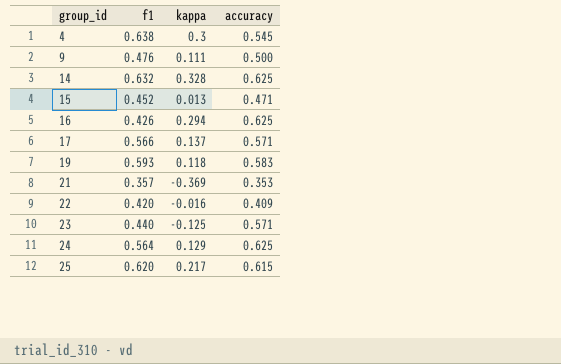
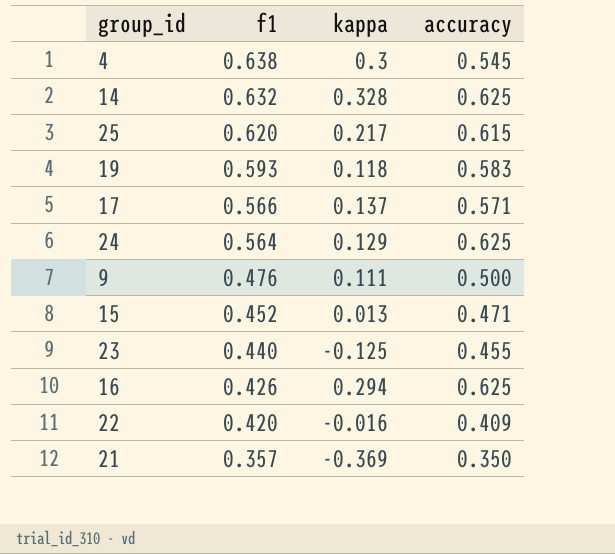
row order: group_id ascending -> f1 descending
23 | accuracy: 0.571 -> 0.455
21 | accuracy: 0.353 -> 0.350

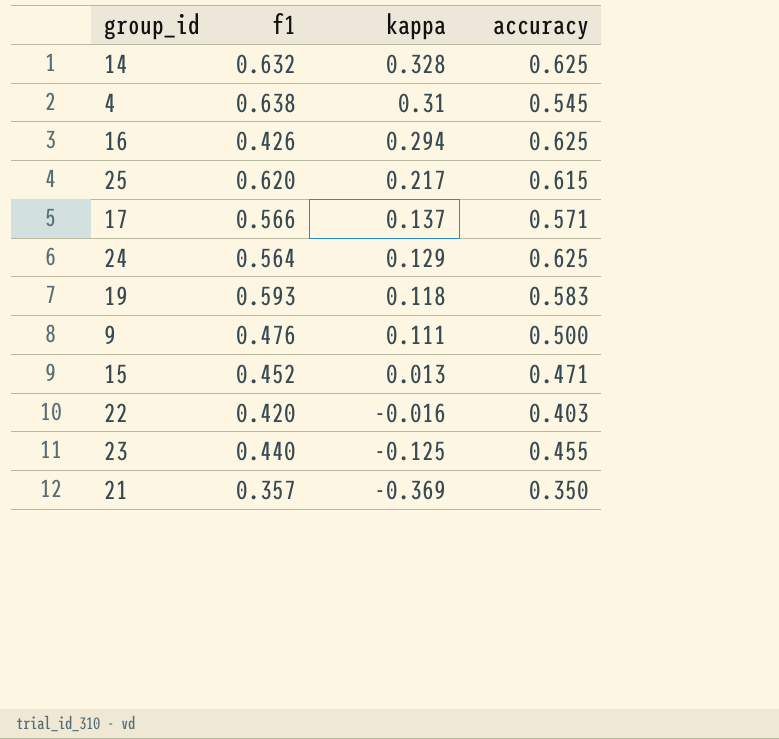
row order: f1 descending -> kappa descending
4 | kappa: 0.3 -> 0.31
22 | accuracy: 0.409 -> 0.403

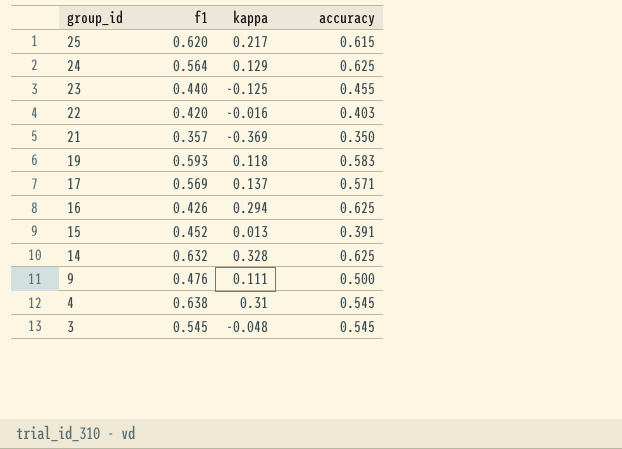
row order: kappa descending -> group_id descending
17 | f1: 0.566 -> 0.569
15 | accuracy: 0.471 -> 0.391
row 3: none -> 0.545 | -0.048 | 0.545

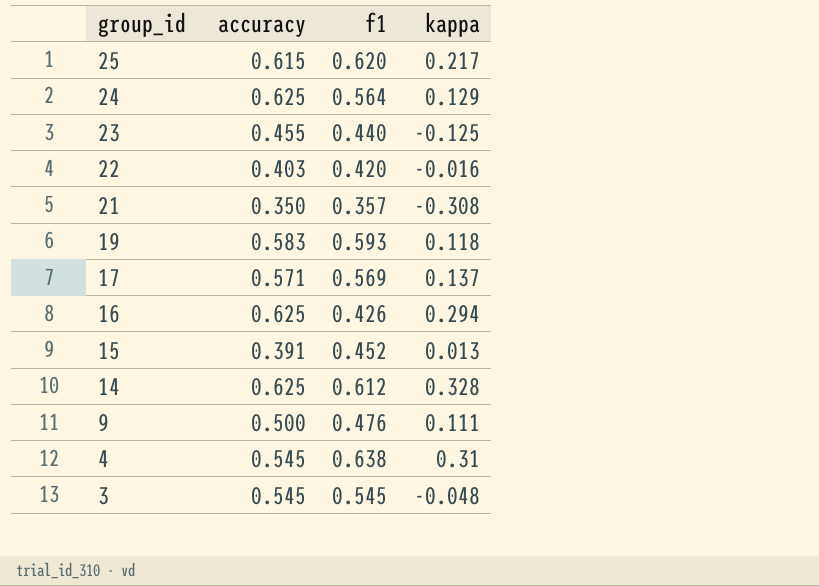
column accuracy | position: 4 -> 2
21 | kappa: -0.369 -> -0.308
14 | f1: 0.632 -> 0.612

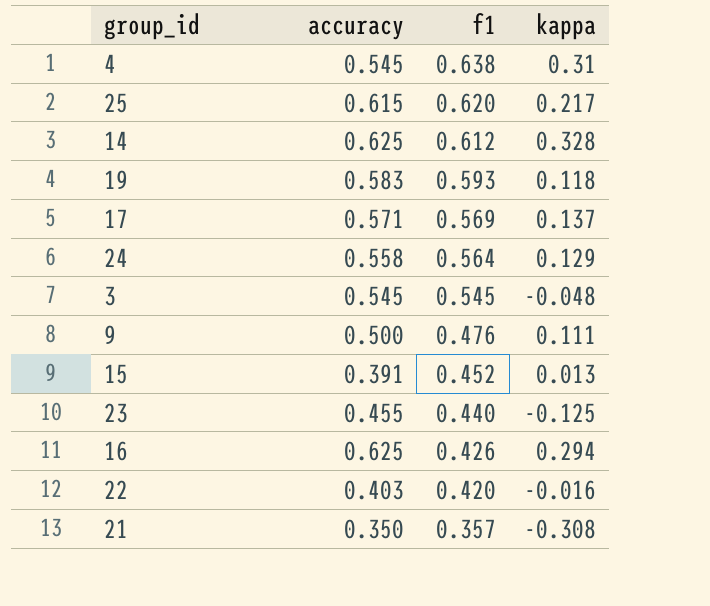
row order: group_id descending -> f1 descending
24 | accuracy: 0.625 -> 0.558

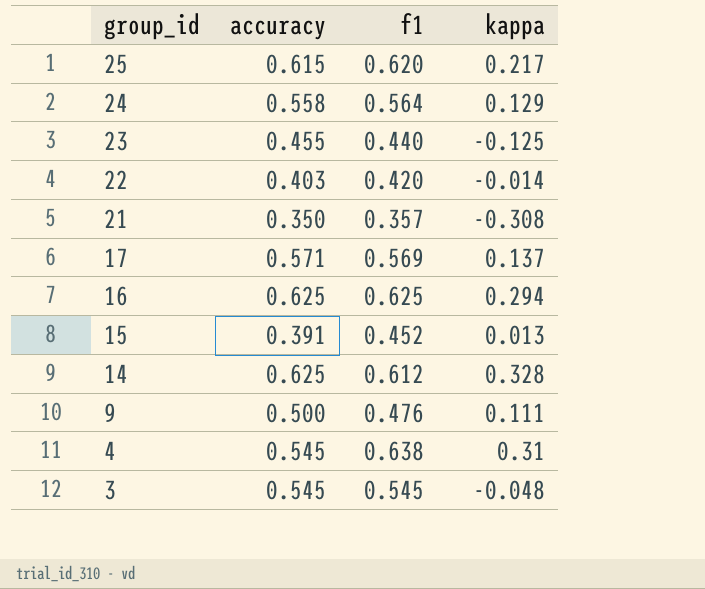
row order: f1 descending -> group_id descending
row 19: 0.583 | 0.593 | 0.118 -> none
22 | kappa: -0.016 -> -0.014
16 | f1: 0.426 -> 0.625

